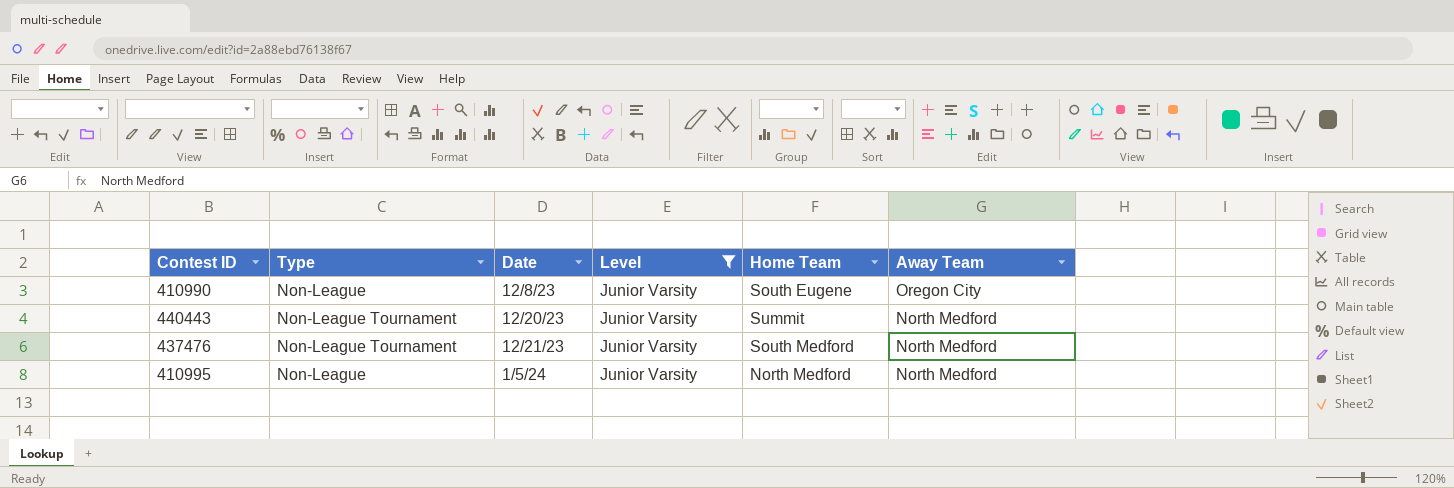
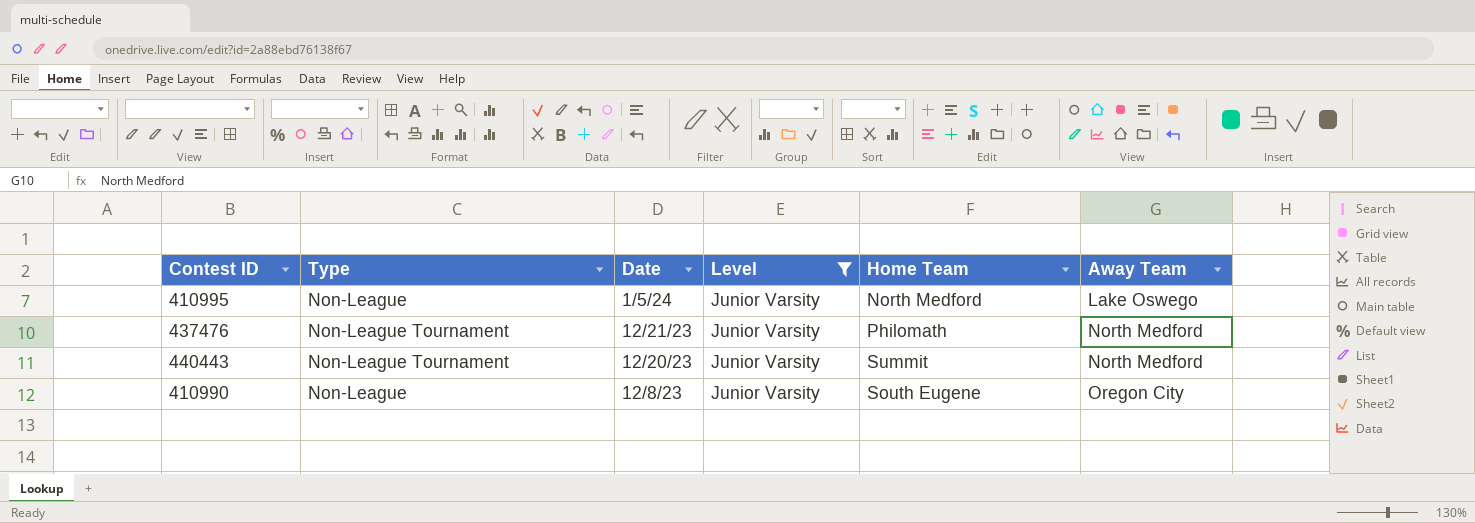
row order: Date ascending -> Date descending
410995 | Away Team: North Medford -> Lake Oswego
437476 | Home Team: South Medford -> Philomath

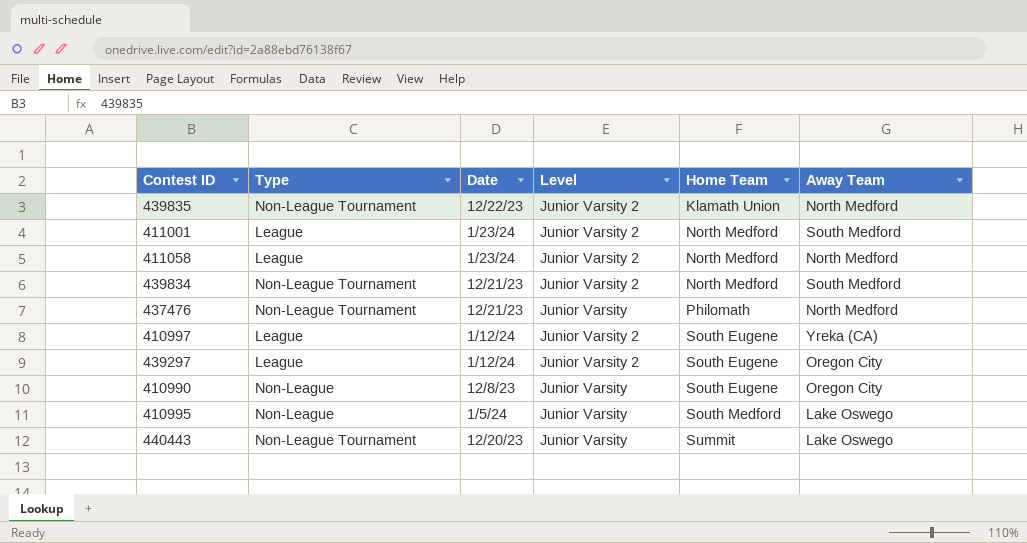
filter: Level = Junior Varsity -> none
row order: Date descending -> Home Team ascending
410995 | Home Team: North Medford -> South Medford
440443 | Away Team: North Medford -> Lake Oswego

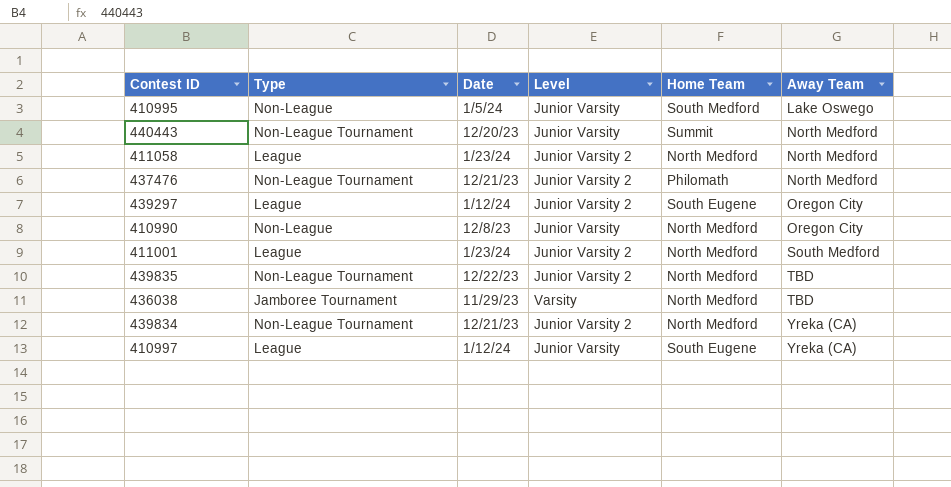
row order: Home Team ascending -> Away Team ascending
440443 | Away Team: Lake Oswego -> North Medford
437476 | Level: Junior Varsity -> Junior Varsity 2
410990 | Home Team: South Eugene -> North Medford
439835 | Home Team: Klamath Union -> North Medford
439835 | Away Team: North Medford -> TBD
row 436038: none -> Jamboree Tournament | 11/29/23 | Varsity | North Medford | TBD
439834 | Away Team: South Medford -> Yreka (CA)
410997 | Level: Junior Varsity 2 -> Junior Varsity

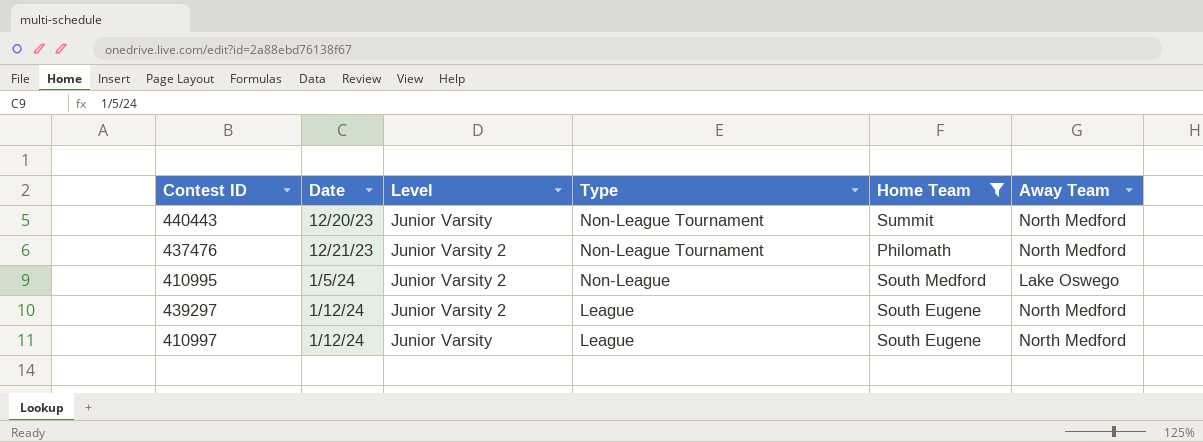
filter: none -> Home Team != North Medford
row order: Away Team ascending -> Date ascending
column Type | position: 2 -> 4
410995 | Level: Junior Varsity -> Junior Varsity 2
439297 | Away Team: Oregon City -> North Medford
410997 | Away Team: Yreka (CA) -> North Medford

